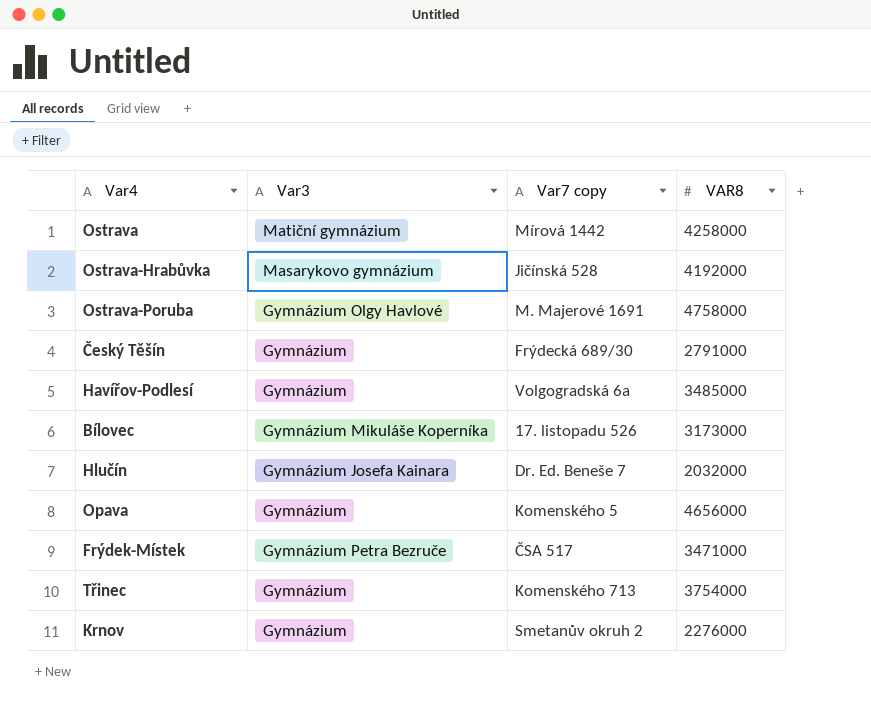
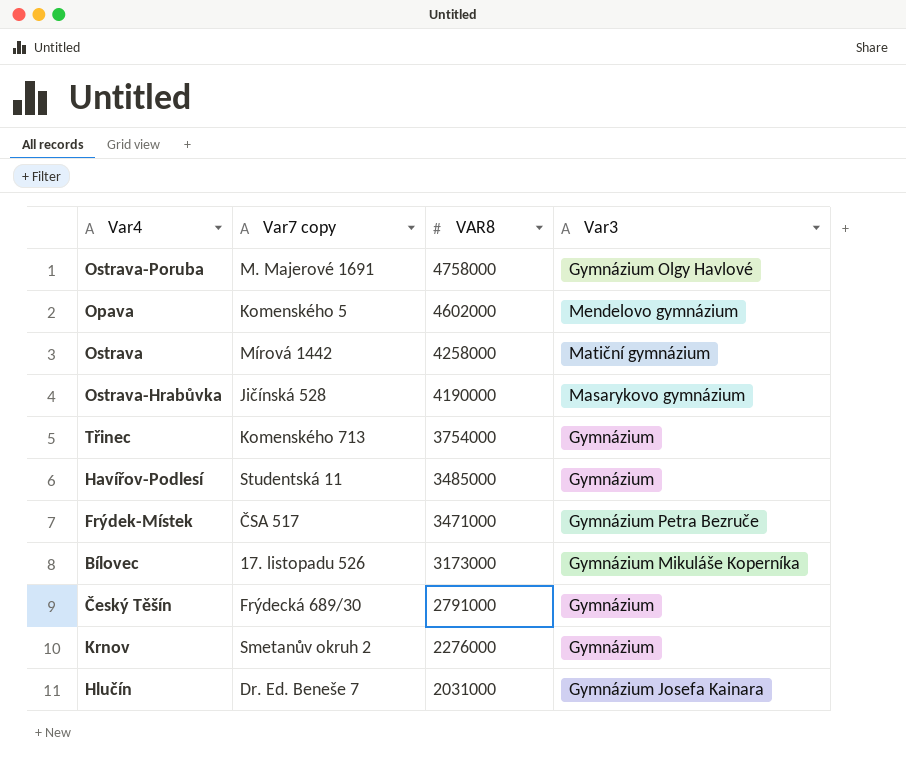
row order: none -> VAR8 descending
column Var3 | position: 2 -> 4
Opava | VAR8: 4656000 -> 4602000
Opava | Var3: Gymnázium -> Mendelovo gymnázium
Ostrava-Hrabůvka | VAR8: 4192000 -> 4190000
Havířov-Podlesí | Var7 copy: Volgogradská 6a -> Studentská 11
Hlučín | VAR8: 2032000 -> 2031000

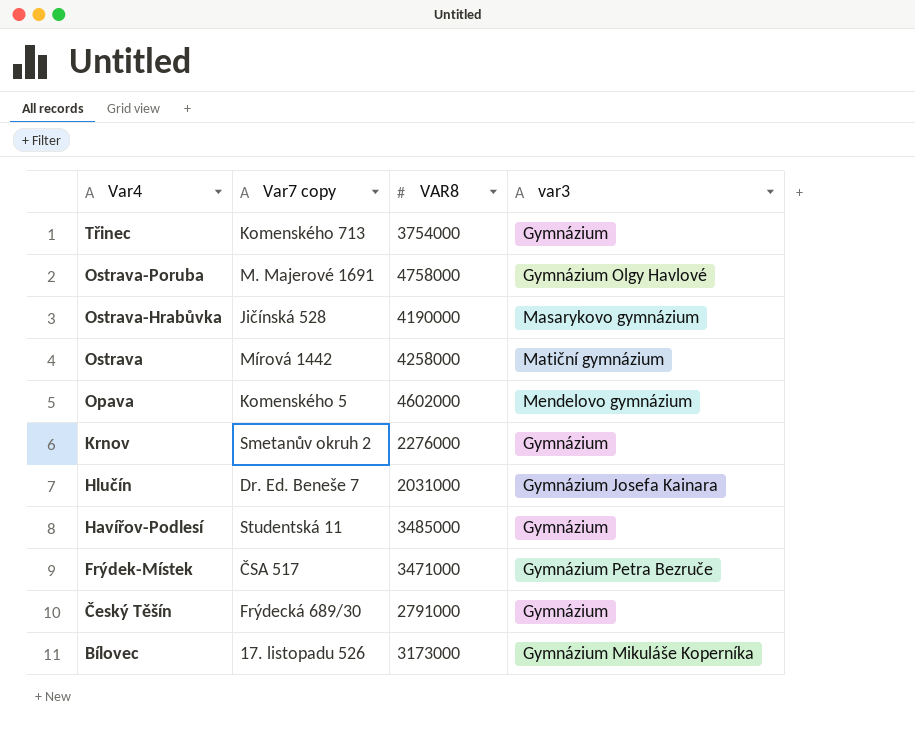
row order: VAR8 descending -> Var4 descending
column name: Var3 -> var3

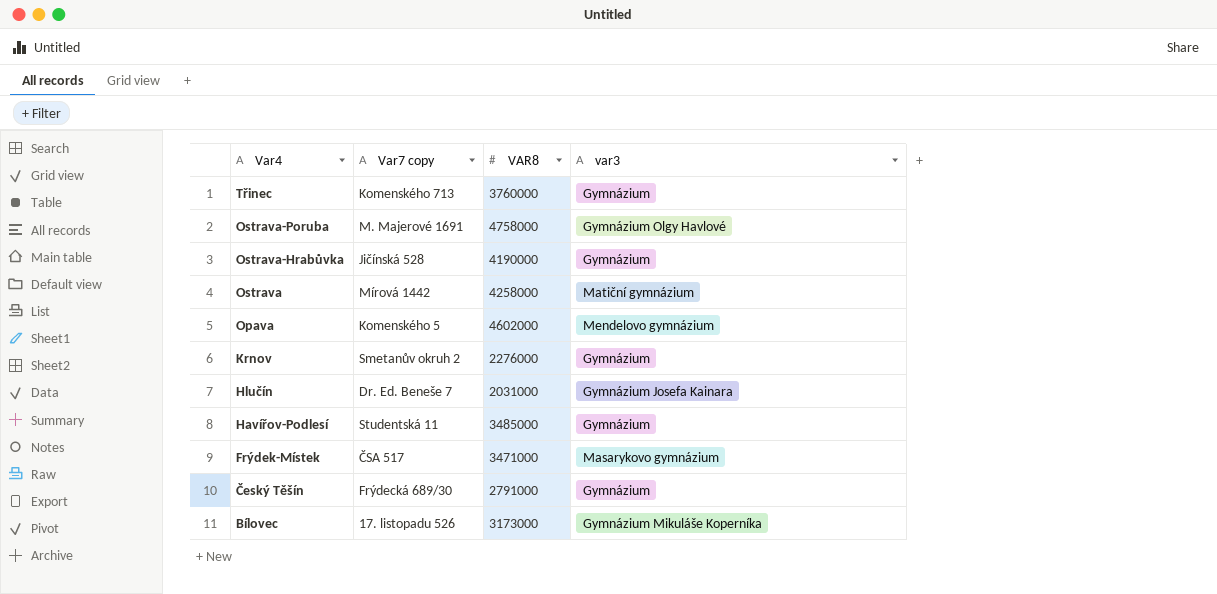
Třinec | VAR8: 3754000 -> 3760000
Ostrava-Hrabůvka | var3: Masarykovo gymnázium -> Gymnázium
Frýdek-Místek | var3: Gymnázium Petra Bezruče -> Masarykovo gymnázium

